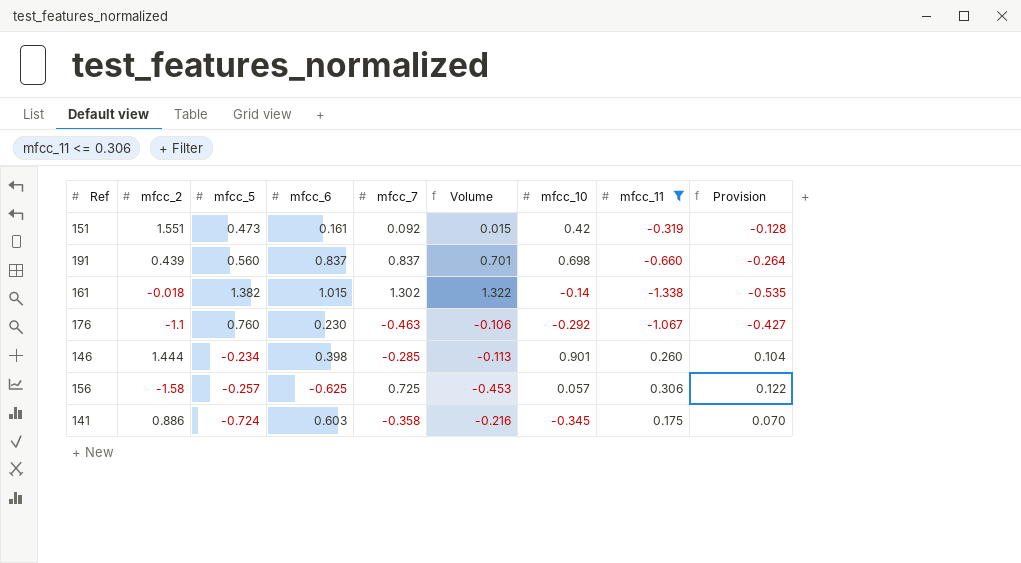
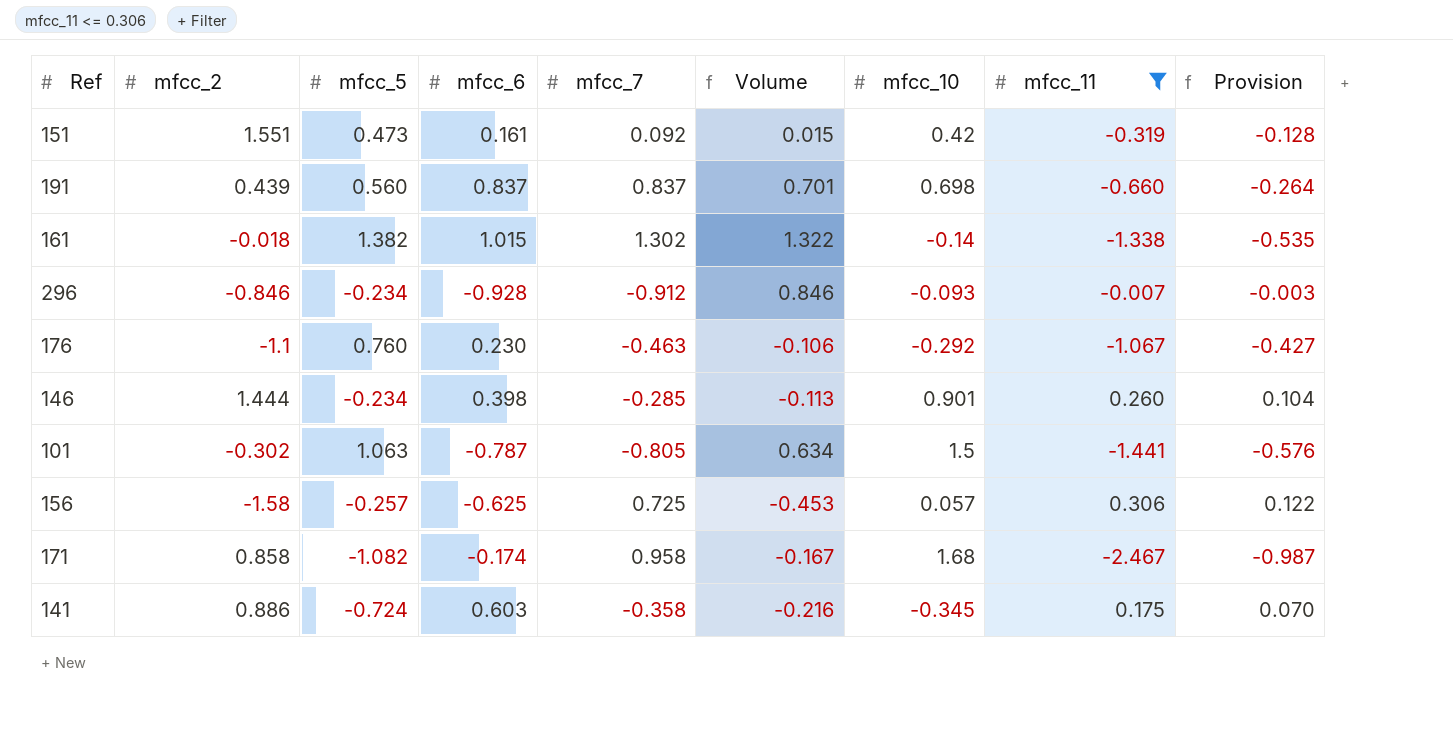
row 296: none -> -0.846 | -0.234 | -0.928 | -0.912 | 0.846 | -0.093 | -0.007 | -0.003
row 101: none -> -0.302 | 1.063 | -0.787 | -0.805 | 0.634 | 1.5 | -1.441 | -0.576
row 171: none -> 0.858 | -1.082 | -0.174 | 0.958 | -0.167 | 1.68 | -2.467 | -0.987

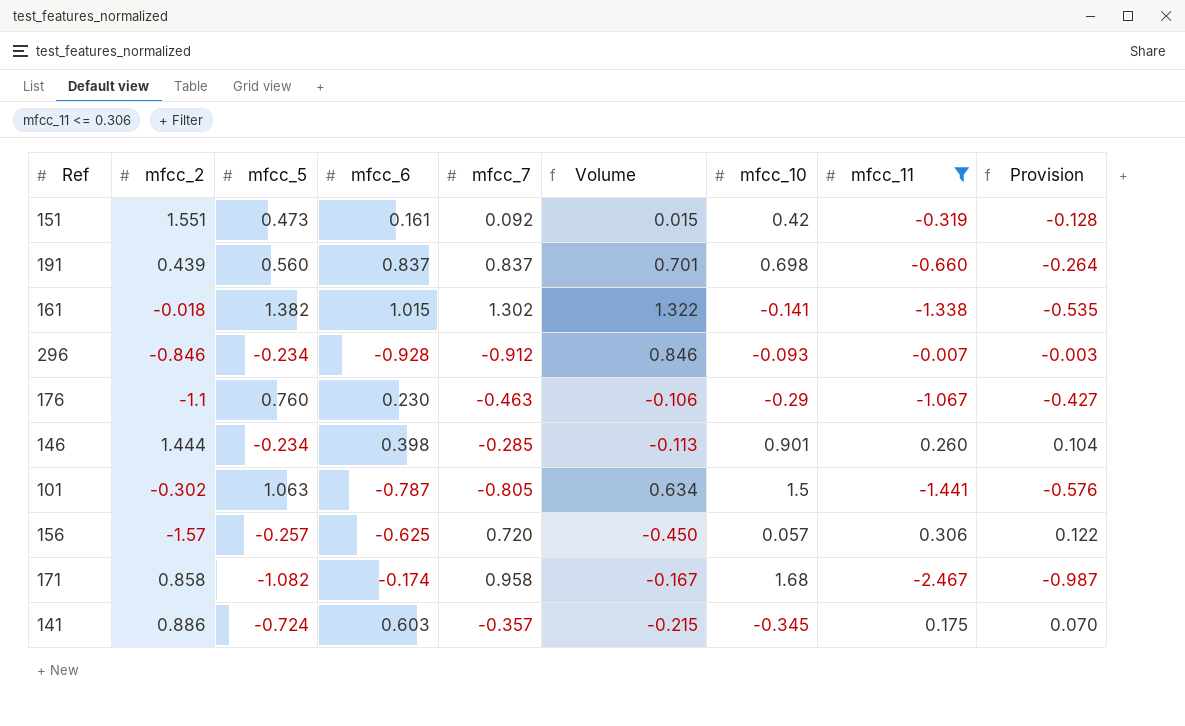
161 | mfcc_10: -0.14 -> -0.141
176 | mfcc_10: -0.292 -> -0.29
156 | mfcc_2: -1.58 -> -1.57
156 | mfcc_7: 0.725 -> 0.720
156 | Volume: -0.453 -> -0.450
141 | mfcc_7: -0.358 -> -0.357
141 | Volume: -0.216 -> -0.215

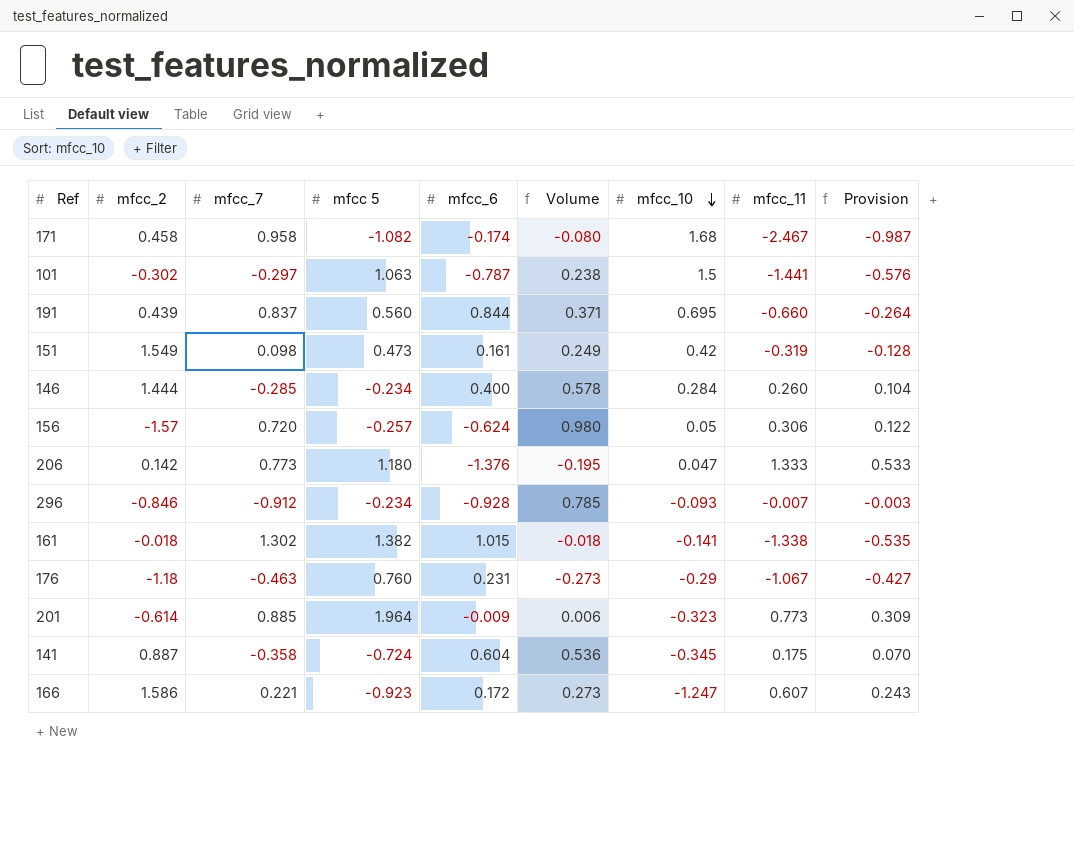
filter: mfcc_11 <= 0.306 -> none
row order: none -> mfcc_10 descending
column mfcc_7 | position: 5 -> 3
column name: mfcc_5 -> mfcc 5
column Volume | formula: [mfcc_6] * [mfcc_7] -> [mfcc_2] * [mfcc_6]
171 | mfcc_2: 0.858 -> 0.458
101 | mfcc_7: -0.805 -> -0.297
191 | mfcc_6: 0.837 -> 0.844
191 | mfcc_10: 0.698 -> 0.695
151 | mfcc_2: 1.551 -> 1.549
151 | mfcc_7: 0.092 -> 0.098
146 | mfcc_6: 0.398 -> 0.400
146 | mfcc_10: 0.901 -> 0.284
156 | mfcc_6: -0.625 -> -0.624
156 | mfcc_10: 0.057 -> 0.05
176 | mfcc_2: -1.1 -> -1.18
176 | mfcc_6: 0.230 -> 0.231
141 | mfcc_2: 0.886 -> 0.887
141 | mfcc_7: -0.357 -> -0.358
141 | mfcc_6: 0.603 -> 0.604

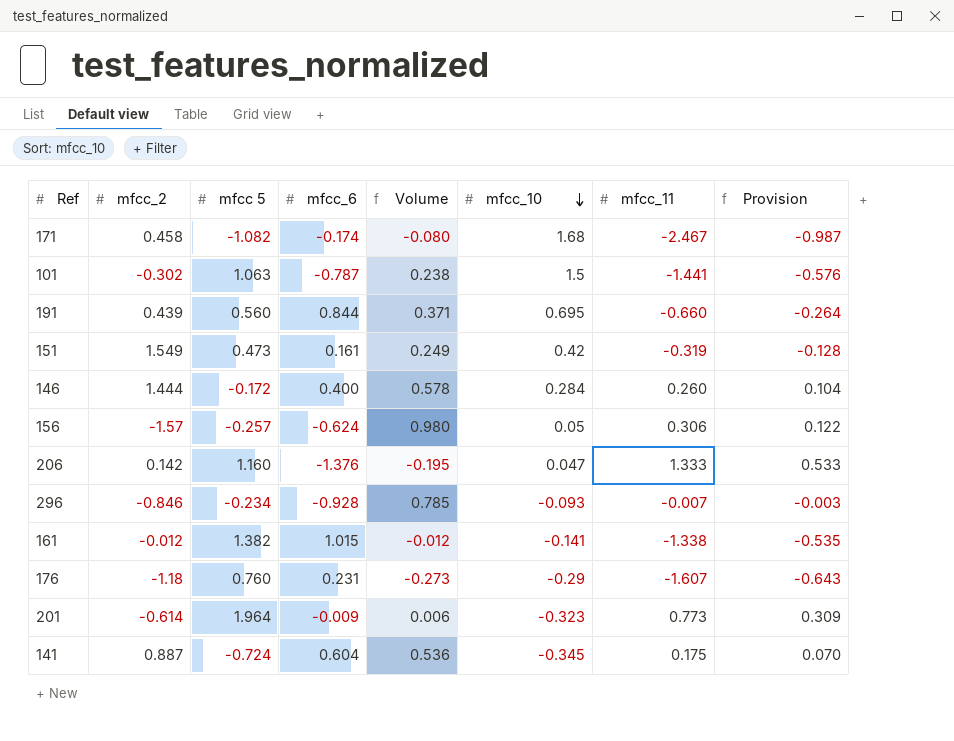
column mfcc_7 | position: 3 -> none
row 166: 1.586 | 0.221 | -0.923 | 0.172 | 0.273 | -1.247 | 0.607 | 0.243 -> none
146 | mfcc 5: -0.234 -> -0.172
206 | mfcc 5: 1.180 -> 1.160
161 | mfcc_2: -0.018 -> -0.012
161 | Volume: -0.018 -> -0.012
176 | mfcc_11: -1.067 -> -1.607
176 | Provision: -0.427 -> -0.643

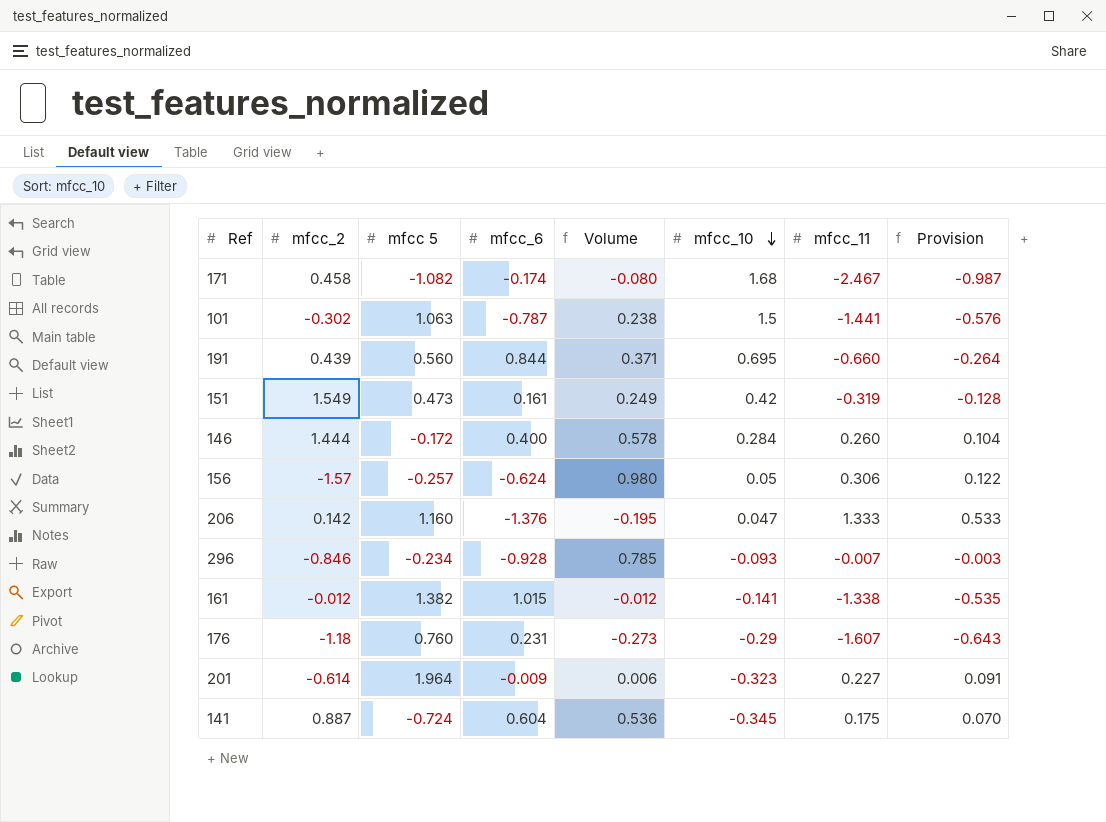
201 | mfcc_11: 0.773 -> 0.227
201 | Provision: 0.309 -> 0.091

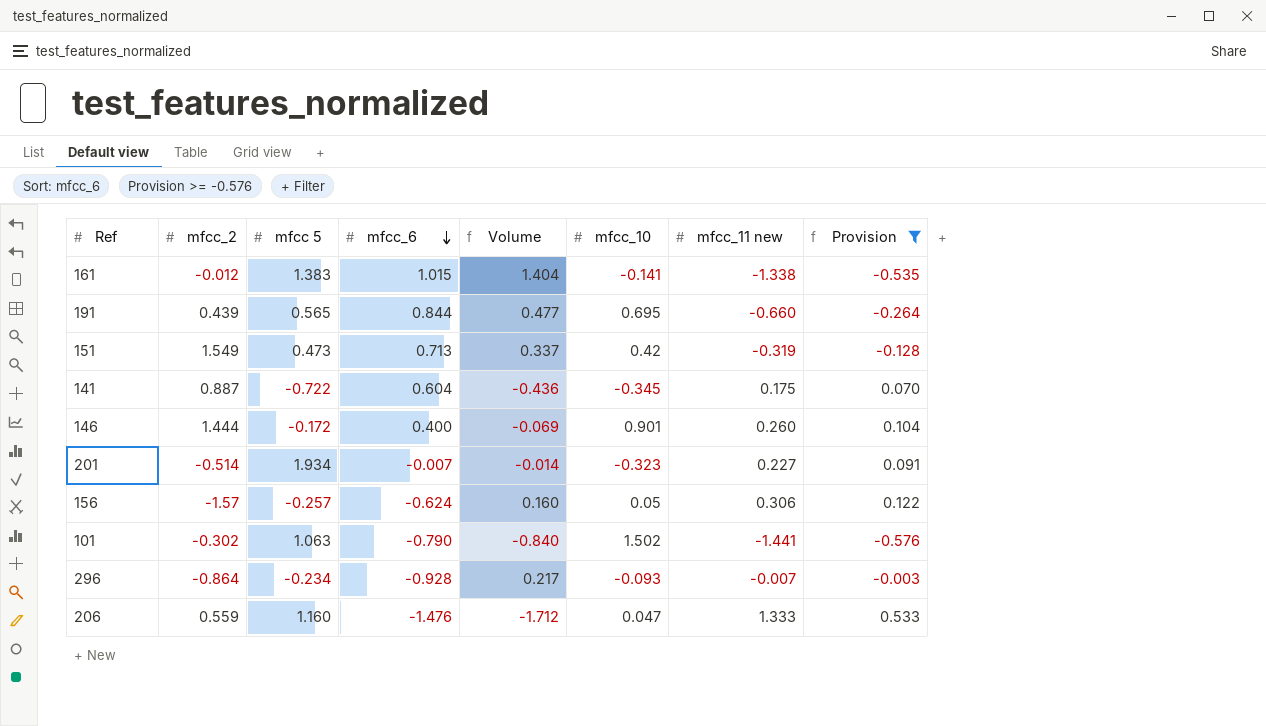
filter: none -> Provision >= -0.576
row order: mfcc_10 descending -> mfcc_6 descending
column Volume | formula: [mfcc_2] * [mfcc_6] -> [mfcc 5] * [mfcc_6]
column name: mfcc_11 -> mfcc_11 new
161 | mfcc 5: 1.382 -> 1.383
191 | mfcc 5: 0.560 -> 0.565
151 | mfcc_6: 0.161 -> 0.713
141 | mfcc 5: -0.724 -> -0.722
146 | mfcc_10: 0.284 -> 0.901
201 | mfcc_2: -0.614 -> -0.514
201 | mfcc 5: 1.964 -> 1.934
201 | mfcc_6: -0.009 -> -0.007
101 | mfcc_6: -0.787 -> -0.790
101 | mfcc_10: 1.5 -> 1.502
296 | mfcc_2: -0.846 -> -0.864
206 | mfcc_2: 0.142 -> 0.559
206 | mfcc_6: -1.376 -> -1.476

